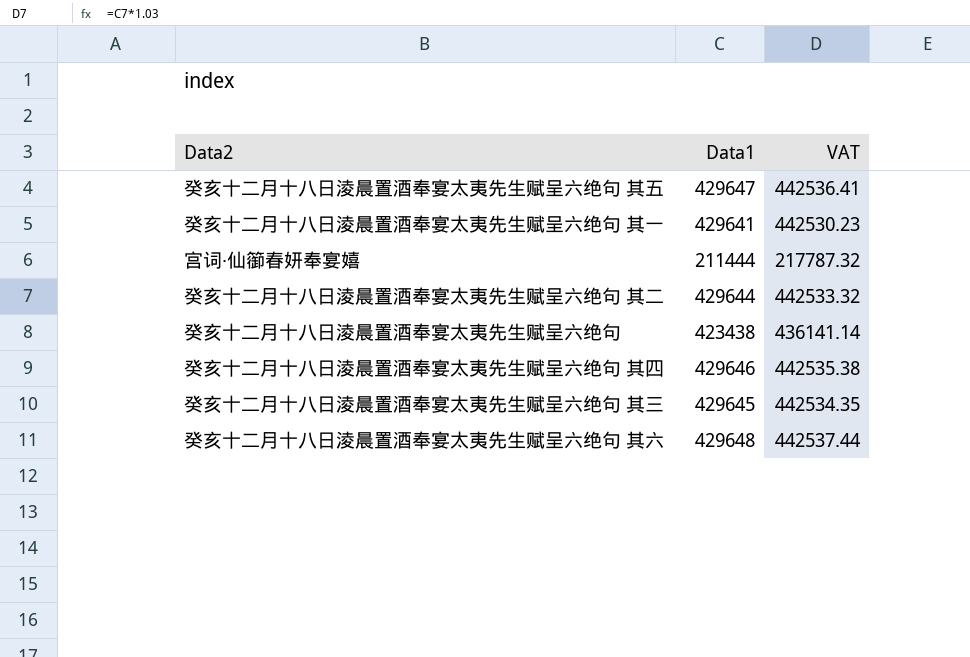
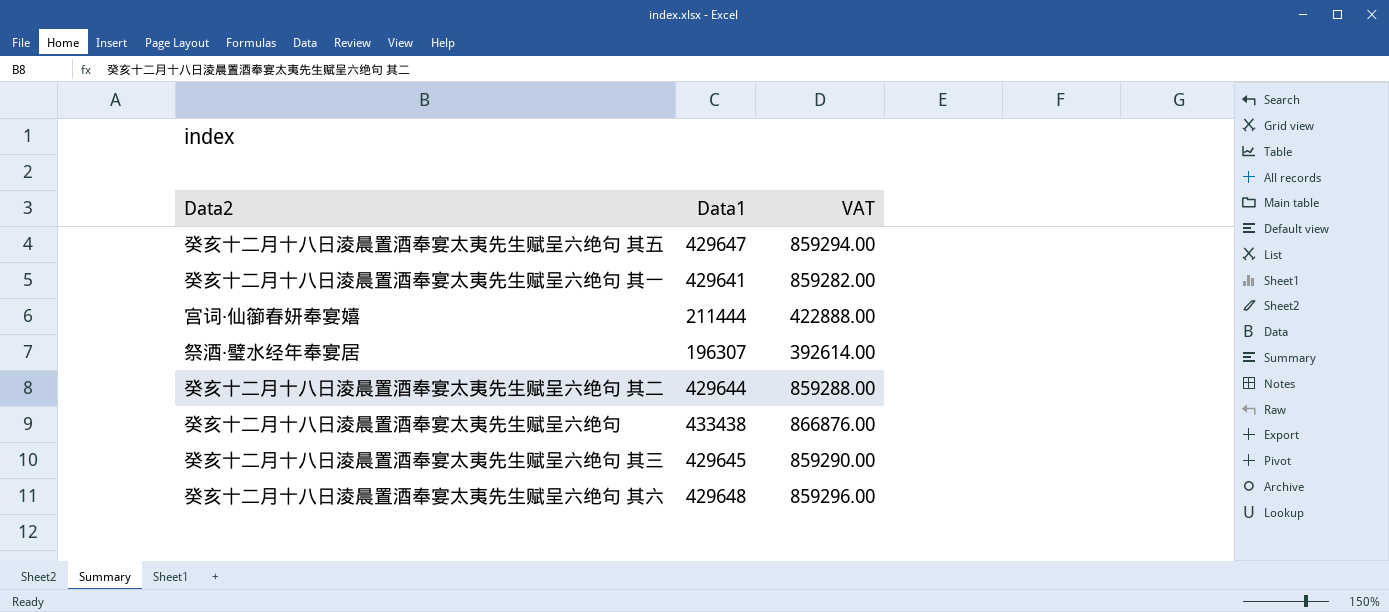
column VAT | formula: [Data1] * 1.03 -> [Data1] * 2
row 癸亥十二月十八日淩晨置酒奉宴太夷先生赋呈六绝句 其四: 429646 | 442535.38 -> none
row 祭酒·璧水经年奉宴居: none -> 196307 | 392614.00
癸亥十二月十八日淩晨置酒奉宴太夷先生赋呈六绝句 | Data1: 423438 -> 433438

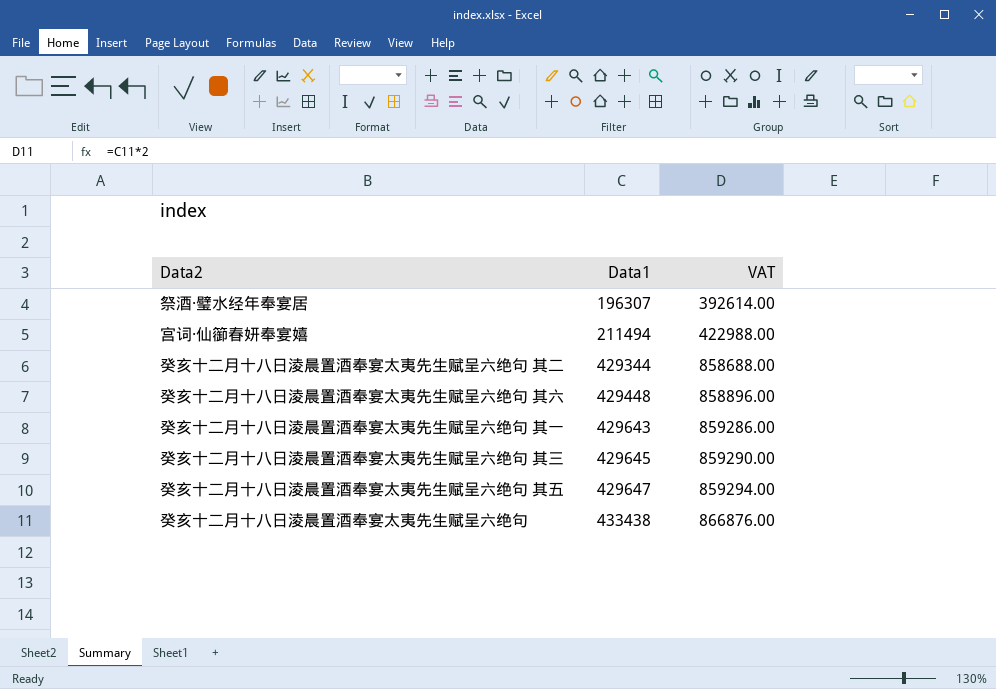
row order: none -> Data1 ascending
宫词·仙篽春妍奉宴嬉 | Data1: 211444 -> 211494
宫词·仙篽春妍奉宴嬉 | VAT: 422888.00 -> 422988.00
癸亥十二月十八日淩晨置酒奉宴太夷先生赋呈六绝句 其二 | Data1: 429644 -> 429344
癸亥十二月十八日淩晨置酒奉宴太夷先生赋呈六绝句 其二 | VAT: 859288.00 -> 858688.00
癸亥十二月十八日淩晨置酒奉宴太夷先生赋呈六绝句 其六 | Data1: 429648 -> 429448
癸亥十二月十八日淩晨置酒奉宴太夷先生赋呈六绝句 其六 | VAT: 859296.00 -> 858896.00
癸亥十二月十八日淩晨置酒奉宴太夷先生赋呈六绝句 其一 | Data1: 429641 -> 429643
癸亥十二月十八日淩晨置酒奉宴太夷先生赋呈六绝句 其一 | VAT: 859282.00 -> 859286.00

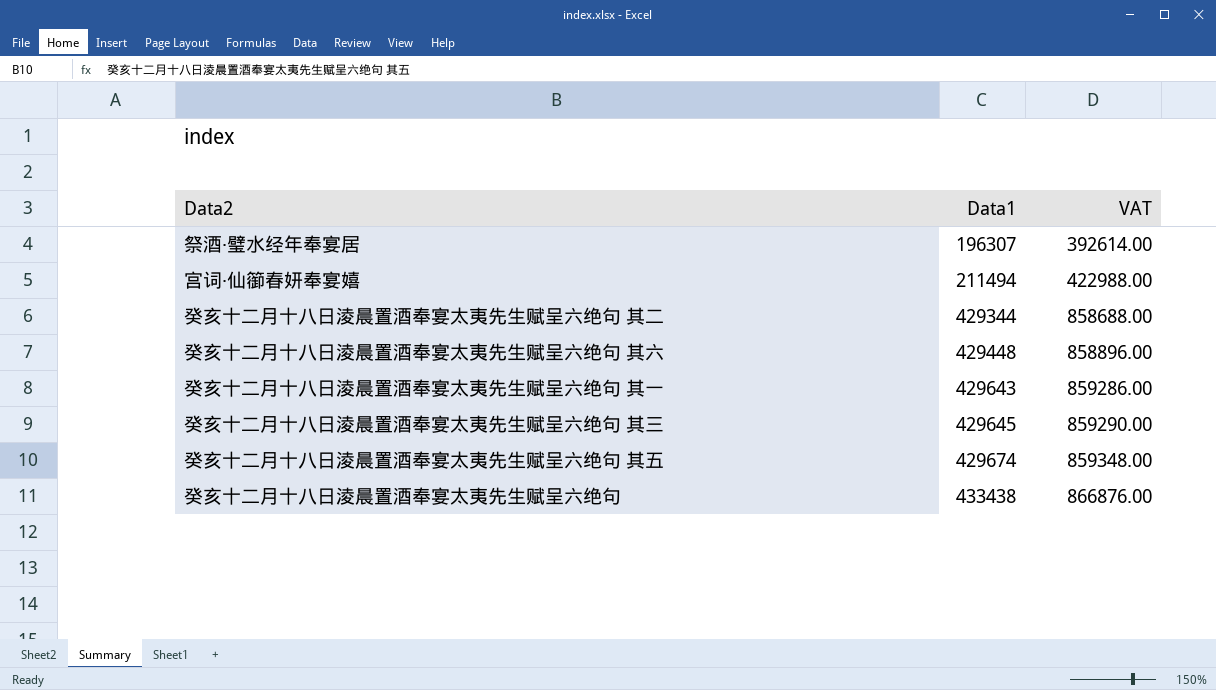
癸亥十二月十八日淩晨置酒奉宴太夷先生赋呈六绝句 其五 | Data1: 429647 -> 429674
癸亥十二月十八日淩晨置酒奉宴太夷先生赋呈六绝句 其五 | VAT: 859294.00 -> 859348.00

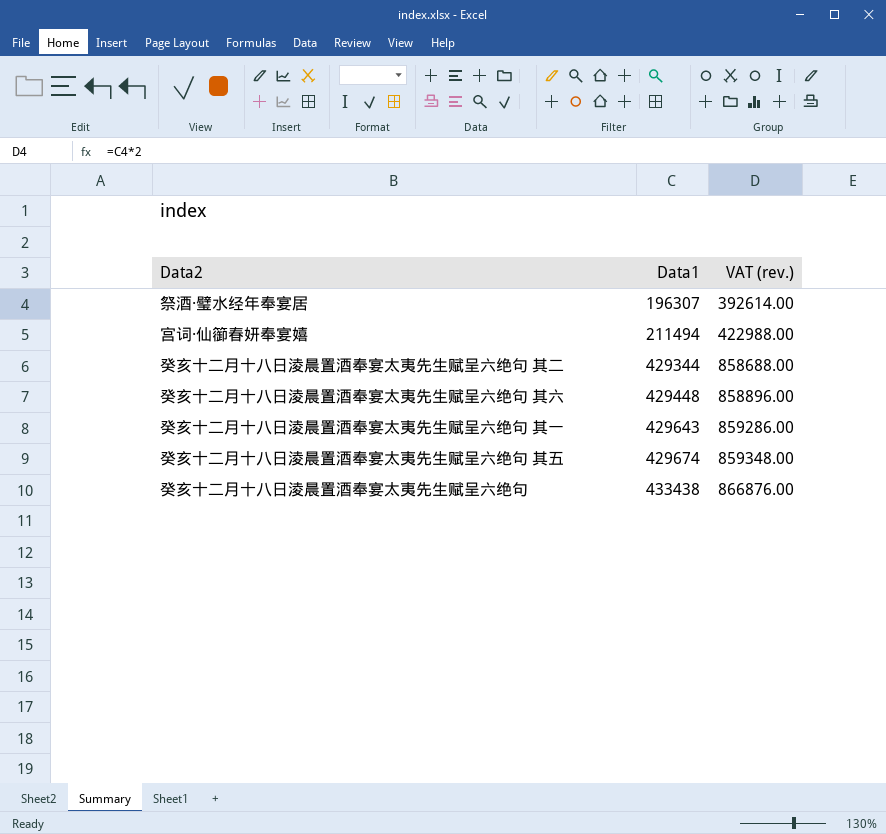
column name: VAT -> VAT (rev.)
row 癸亥十二月十八日淩晨置酒奉宴太夷先生赋呈六绝句 其三: 429645 | 859290.00 -> none

